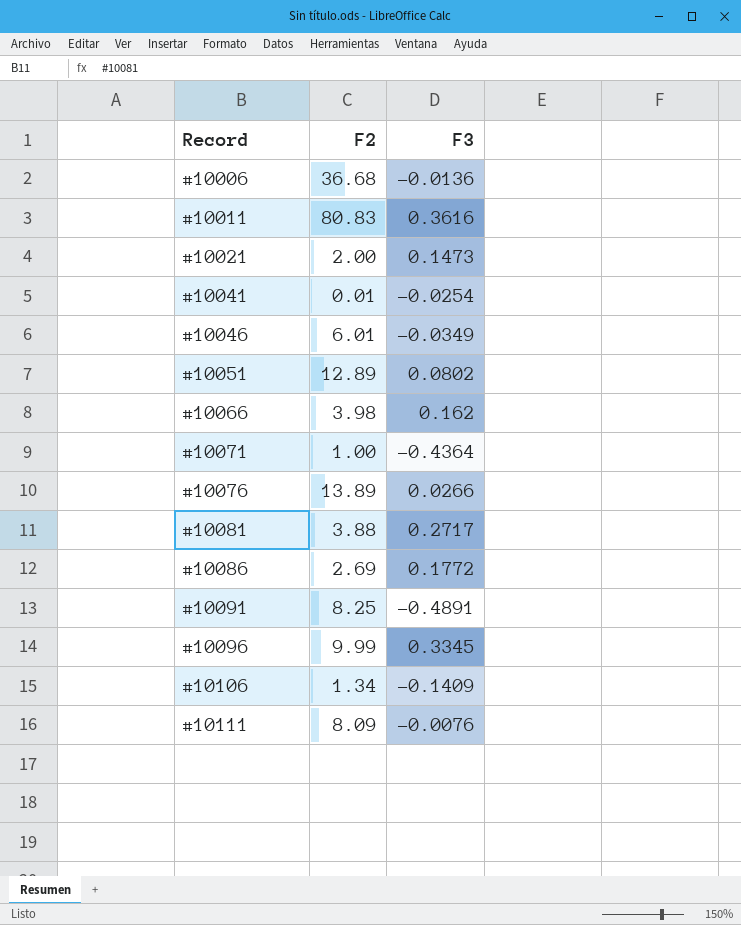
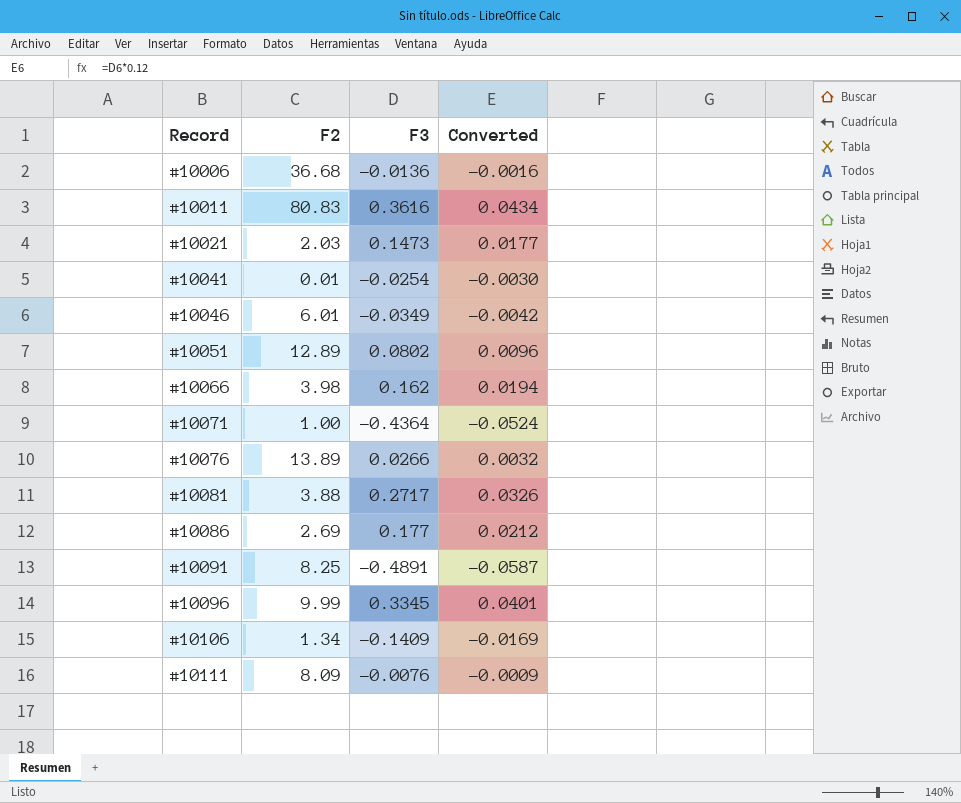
column Converted | formula: none -> [F3] * 0.12
#10021 | F2: 2.00 -> 2.03
#10086 | F3: 0.1772 -> 0.177

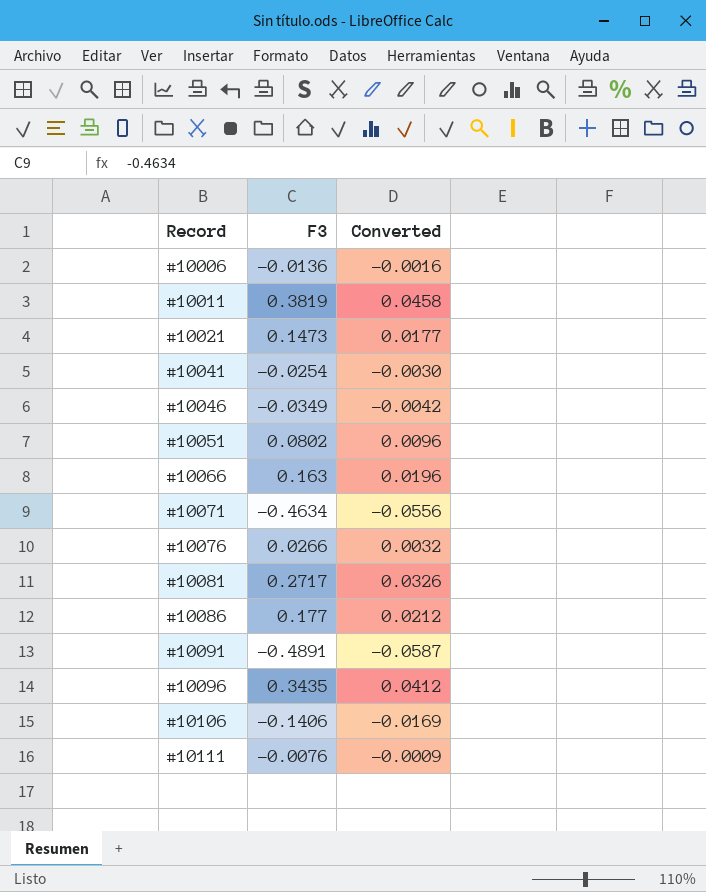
column F2 | position: 2 -> none
#10011 | F3: 0.3616 -> 0.3819
#10011 | Converted: 0.0434 -> 0.0458
#10066 | F3: 0.162 -> 0.163
#10066 | Converted: 0.0194 -> 0.0196
#10071 | F3: -0.4364 -> -0.4634
#10071 | Converted: -0.0524 -> -0.0556
#10096 | F3: 0.3345 -> 0.3435
#10096 | Converted: 0.0401 -> 0.0412
#10106 | F3: -0.1409 -> -0.1406

